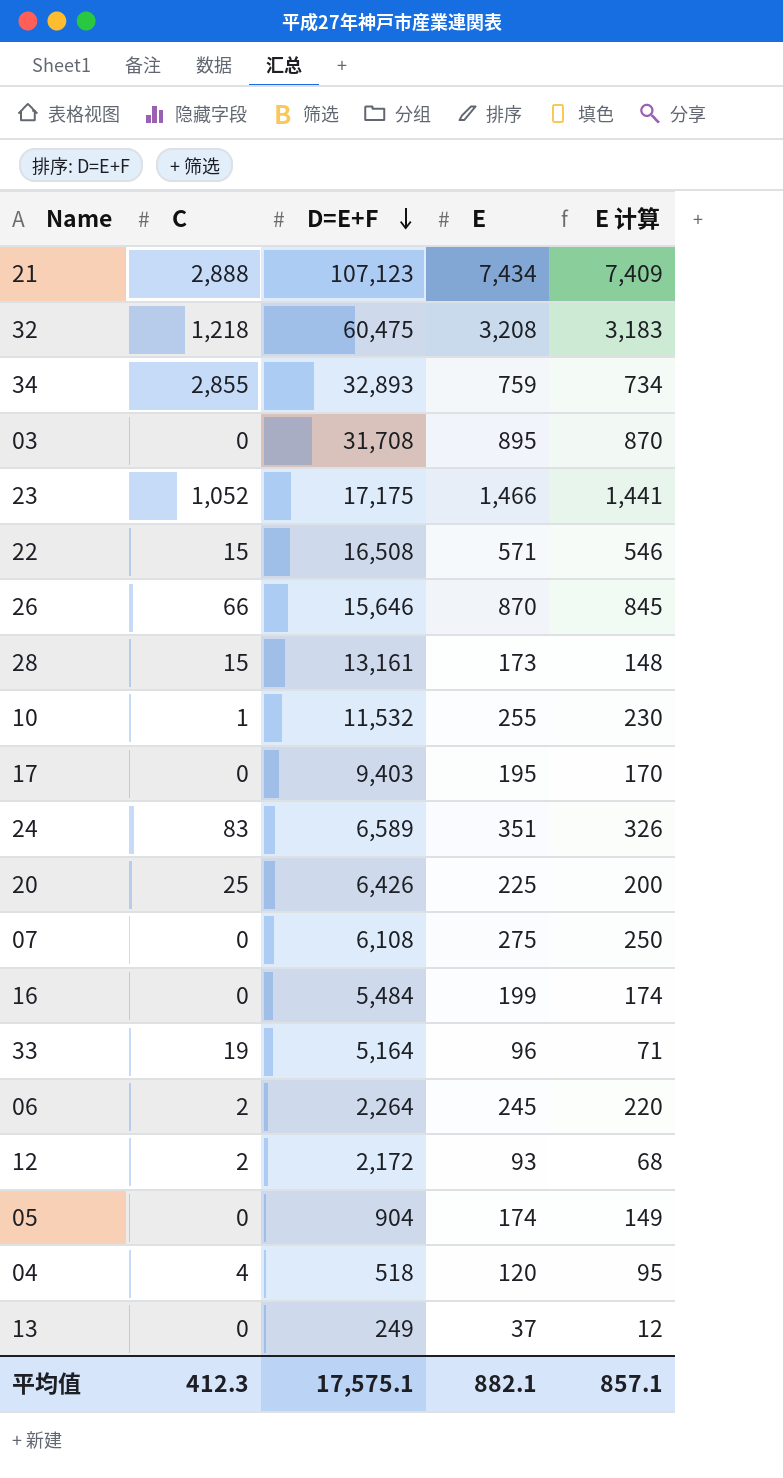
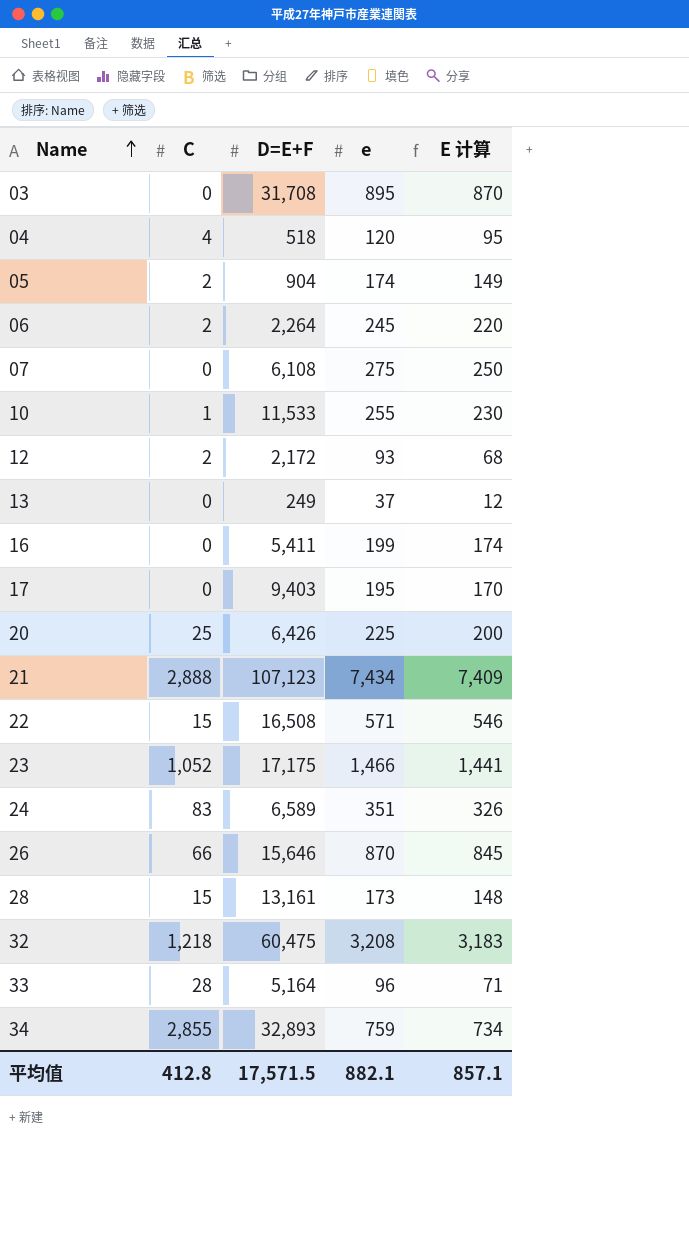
row order: D=E+F descending -> Name ascending
column name: E -> e
05 | C: 0 -> 2
10 | D=E+F: 11,532 -> 11,533
16 | D=E+F: 5,484 -> 5,411
33 | C: 19 -> 28
平均值 | C: 412.3 -> 412.8
平均值 | D=E+F: 17,575.1 -> 17,571.5

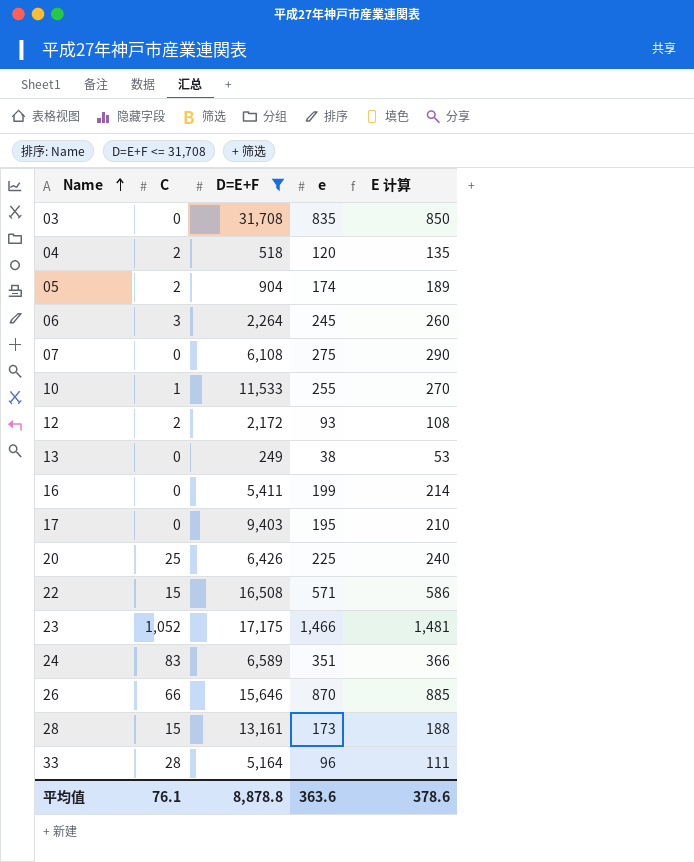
filter: none -> D=E+F <= 31,708
column E 计算 | formula: [e] - 25 -> [e] + 15
03 | e: 895 -> 835
04 | C: 4 -> 2
06 | C: 2 -> 3
13 | e: 37 -> 38
平均值 | C: 412.8 -> 76.1
平均值 | D=E+F: 17,571.5 -> 8,878.8
平均值 | e: 882.1 -> 363.6
平均值 | E 计算: 857.1 -> 378.6

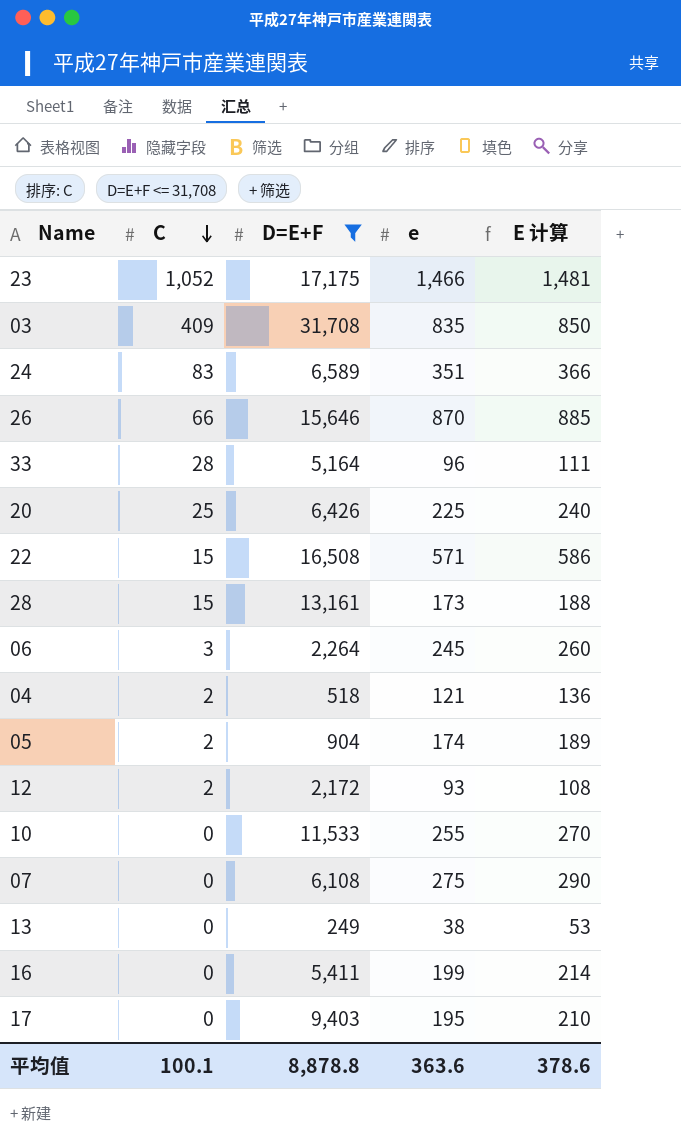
row order: Name ascending -> C descending
03 | C: 0 -> 409
04 | e: 120 -> 121
04 | E 计算: 135 -> 136
10 | C: 1 -> 0
平均值 | C: 76.1 -> 100.1

